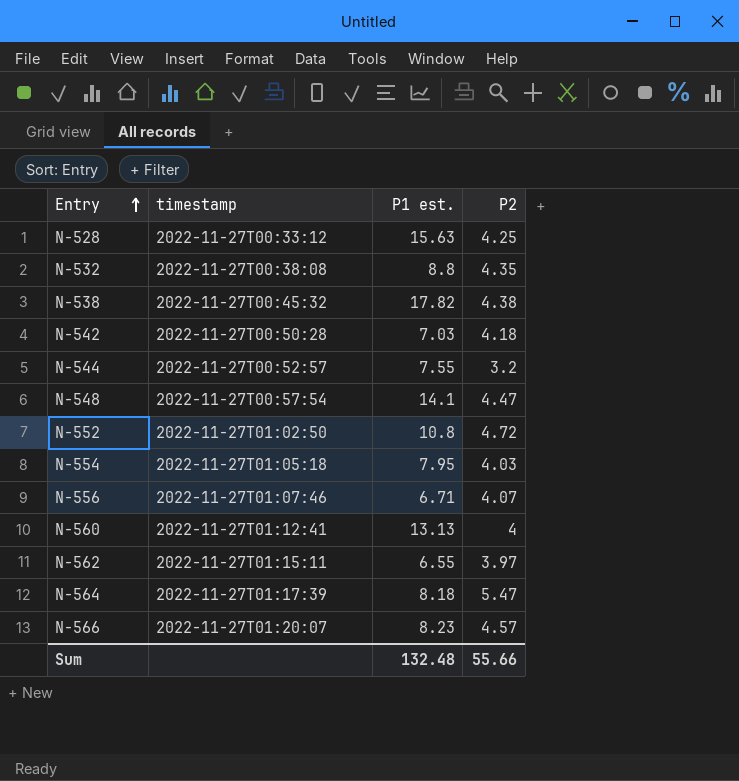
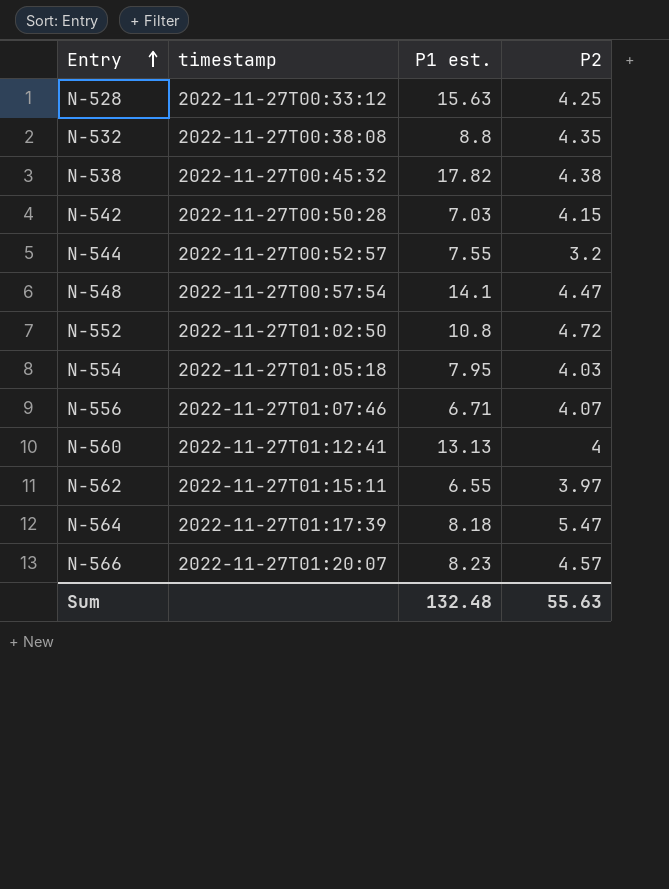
N-542 | P2: 4.18 -> 4.15
Sum | P2: 55.66 -> 55.63

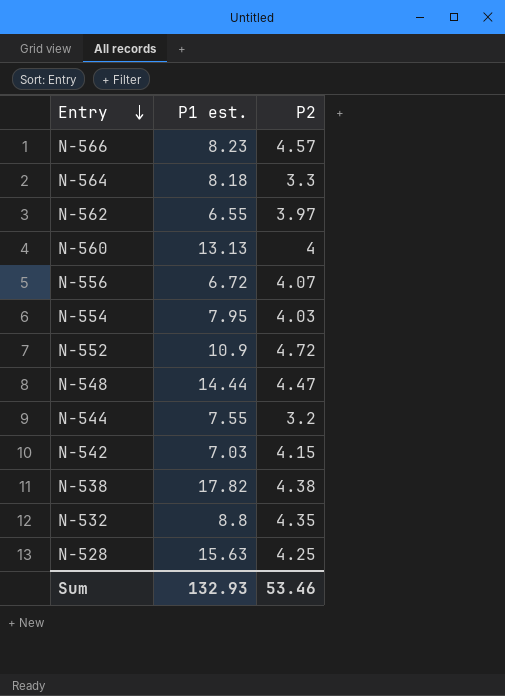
row order: Entry ascending -> Entry descending
column timestamp | position: 2 -> none
N-564 | P2: 5.47 -> 3.3
N-556 | P1 est.: 6.71 -> 6.72
N-552 | P1 est.: 10.8 -> 10.9
N-548 | P1 est.: 14.1 -> 14.44
Sum | P1 est.: 132.48 -> 132.93
Sum | P2: 55.63 -> 53.46

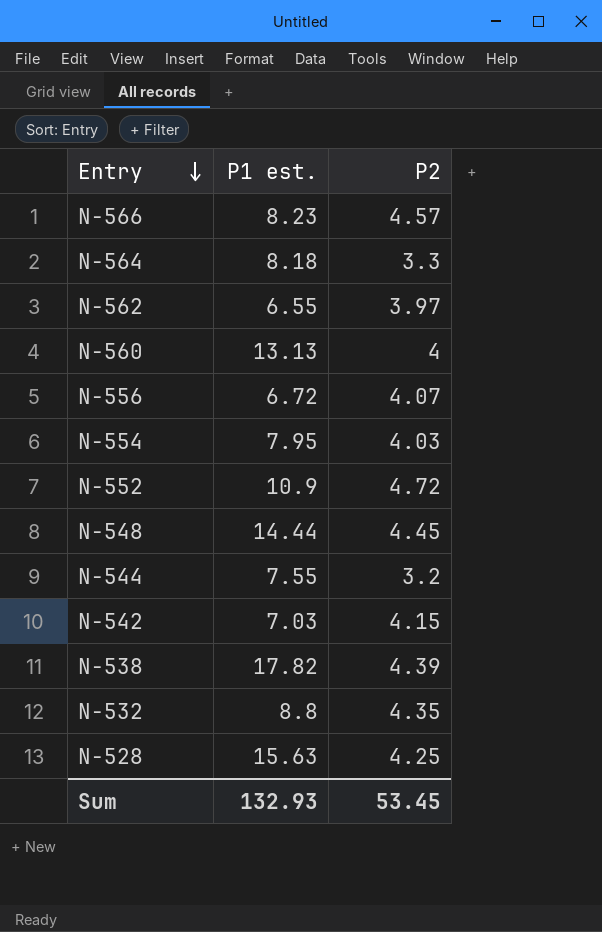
N-548 | P2: 4.47 -> 4.45
N-538 | P2: 4.38 -> 4.39
Sum | P2: 53.46 -> 53.45

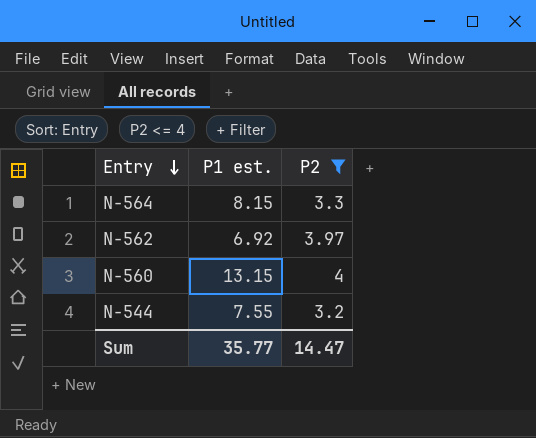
filter: none -> P2 <= 4
N-564 | P1 est.: 8.18 -> 8.15
N-562 | P1 est.: 6.55 -> 6.92
N-560 | P1 est.: 13.13 -> 13.15
Sum | P1 est.: 132.93 -> 35.77
Sum | P2: 53.45 -> 14.47

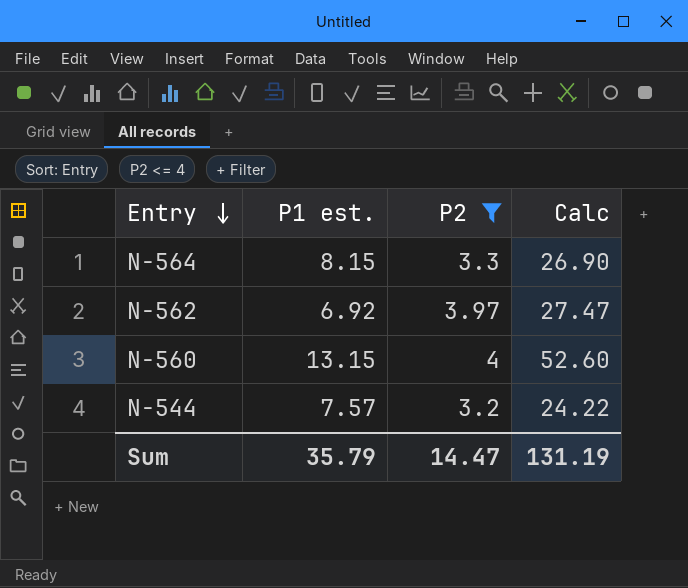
column Calc | formula: none -> [P1 est.] * [P2]
N-544 | P1 est.: 7.55 -> 7.57
Sum | P1 est.: 35.77 -> 35.79

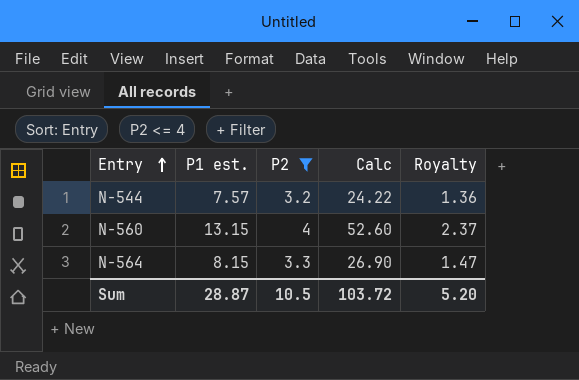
row order: Entry descending -> Entry ascending
column Royalty | formula: none -> [P1 est.] * 0.18
row N-562: 6.92 | 3.97 | 27.47 -> none
Sum | P1 est.: 35.79 -> 28.87
Sum | P2: 14.47 -> 10.5
Sum | Calc: 131.19 -> 103.72

